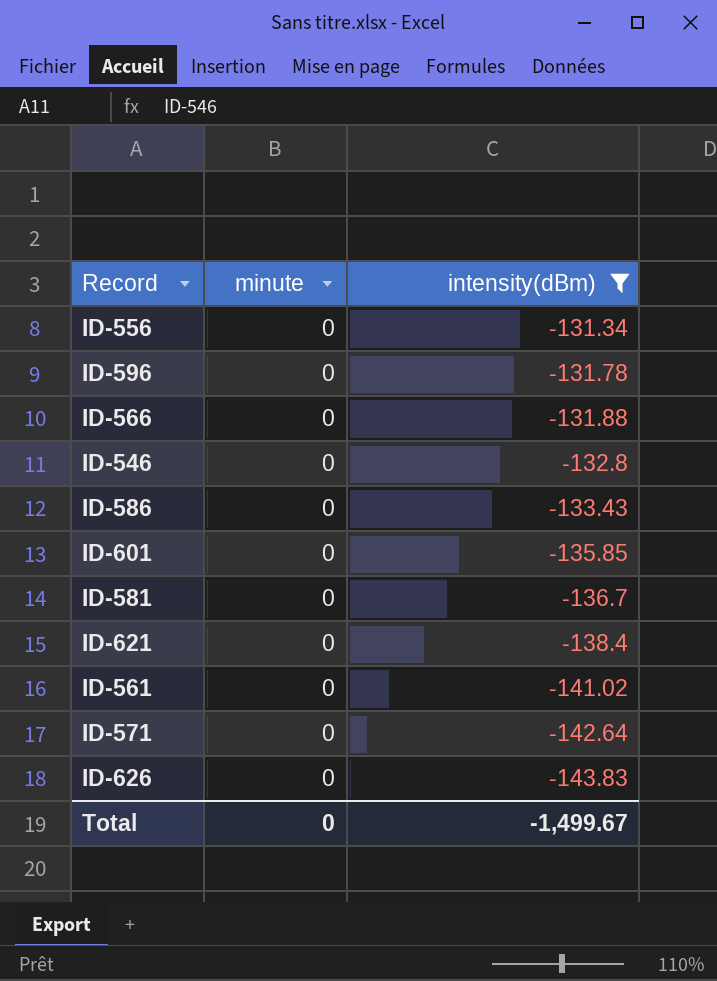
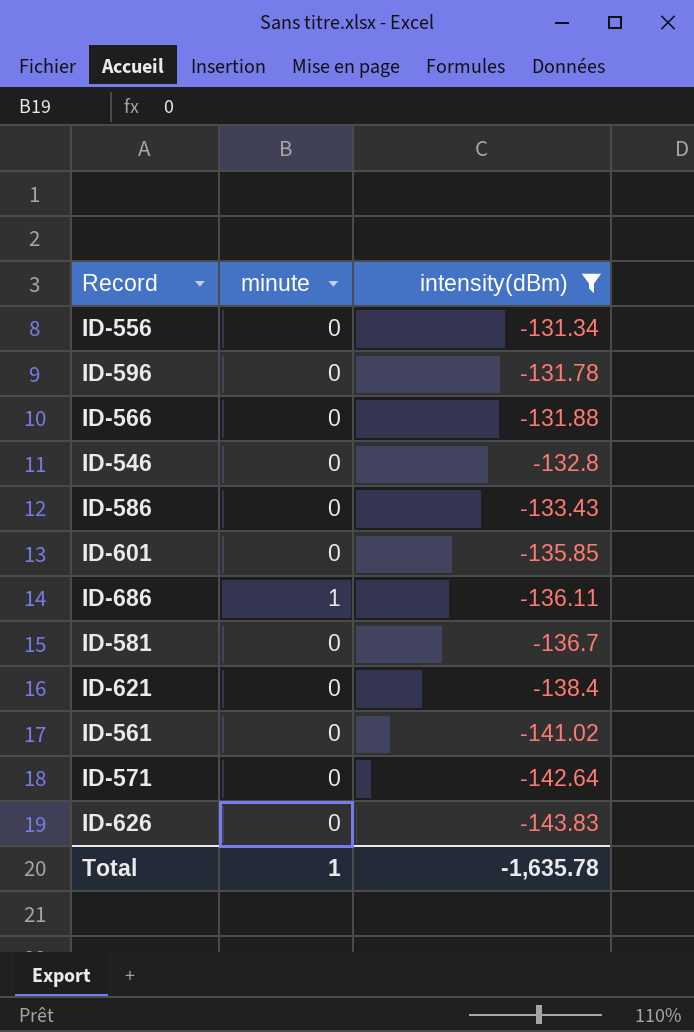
row ID-686: none -> 1 | -136.11
Total | minute: 0 -> 1
Total | intensity(dBm): -1,499.67 -> -1,635.78

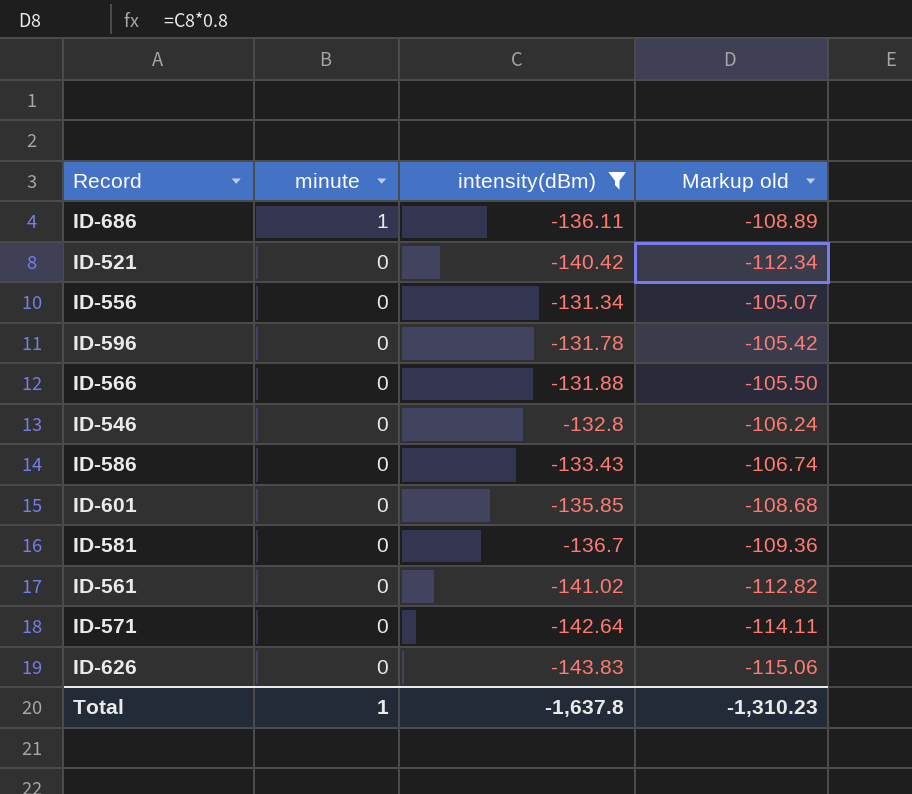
row order: intensity(dBm) descending -> minute descending
column Markup old | formula: none -> [intensity(dBm)] * 0.8
row ID-621: 0 | -138.4 -> none
row ID-521: none -> 0 | -140.42 | -112.34
Total | intensity(dBm): -1,635.78 -> -1,637.8

